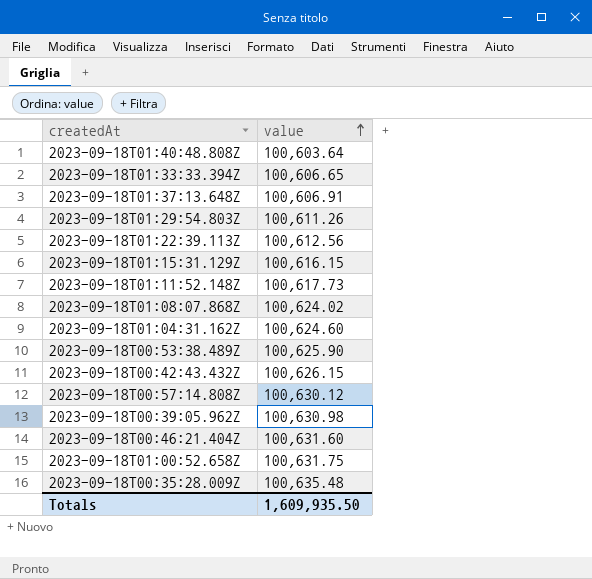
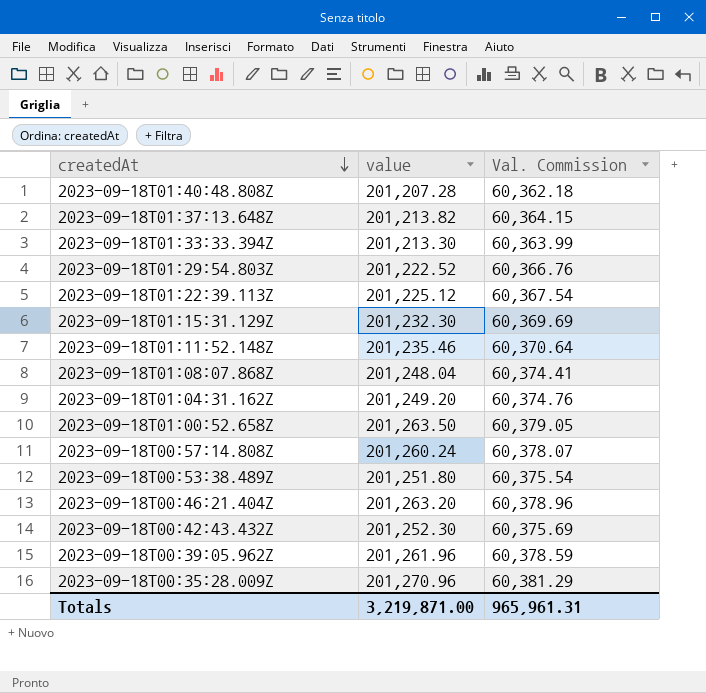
row order: value ascending -> createdAt descending
column Val. Commission | formula: none -> [value] * 0.3
2023-09-18T01:40:48.808Z | value: 100,603.64 -> 201,207.28
2023-09-18T01:37:13.648Z | value: 100,606.91 -> 201,213.82
2023-09-18T01:33:33.394Z | value: 100,606.65 -> 201,213.30
2023-09-18T01:29:54.803Z | value: 100,611.26 -> 201,222.52
2023-09-18T01:22:39.113Z | value: 100,612.56 -> 201,225.12
2023-09-18T01:15:31.129Z | value: 100,616.15 -> 201,232.30
2023-09-18T01:11:52.148Z | value: 100,617.73 -> 201,235.46
2023-09-18T01:08:07.868Z | value: 100,624.02 -> 201,248.04
2023-09-18T01:04:31.162Z | value: 100,624.60 -> 201,249.20
2023-09-18T01:00:52.658Z | value: 100,631.75 -> 201,263.50
2023-09-18T00:57:14.808Z | value: 100,630.12 -> 201,260.24
2023-09-18T00:53:38.489Z | value: 100,625.90 -> 201,251.80
2023-09-18T00:46:21.404Z | value: 100,631.60 -> 201,263.20
2023-09-18T00:42:43.432Z | value: 100,626.15 -> 201,252.30
2023-09-18T00:39:05.962Z | value: 100,630.98 -> 201,261.96
2023-09-18T00:35:28.009Z | value: 100,635.48 -> 201,270.96
Totals | value: 1,609,935.50 -> 3,219,871.00

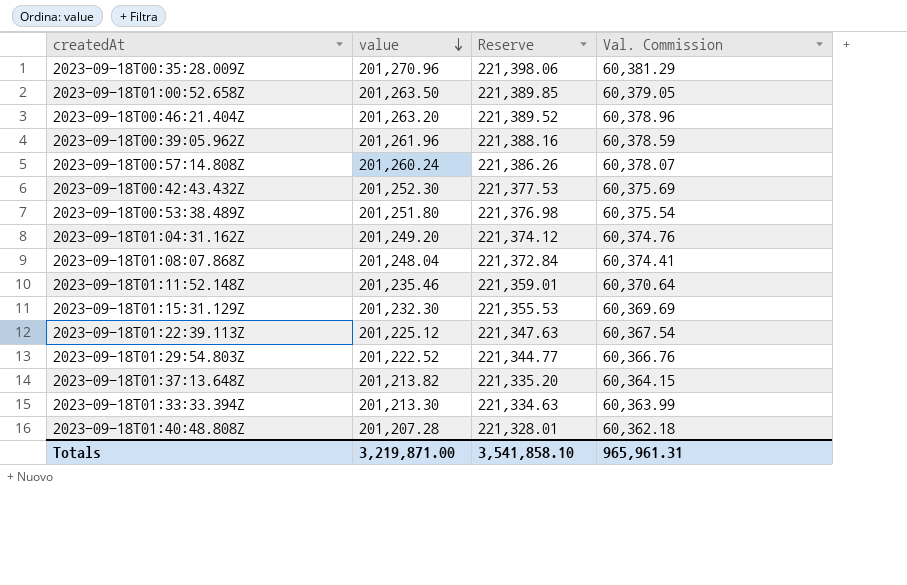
row order: createdAt descending -> value descending
column Reserve | formula: none -> [value] * 1.1

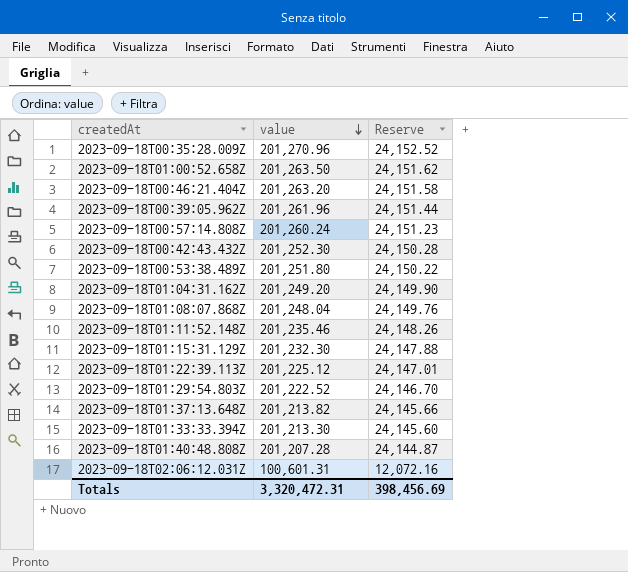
column Val. Commission | formula: [value] * 0.3 -> none
column Reserve | formula: [value] * 1.1 -> [value] * 0.12
row 2023-09-18T02:06:12.031Z: none -> 100,601.31 | 12,072.16
Totals | value: 3,219,871.00 -> 3,320,472.31
Totals | Reserve: 3,541,858.10 -> 398,456.69

